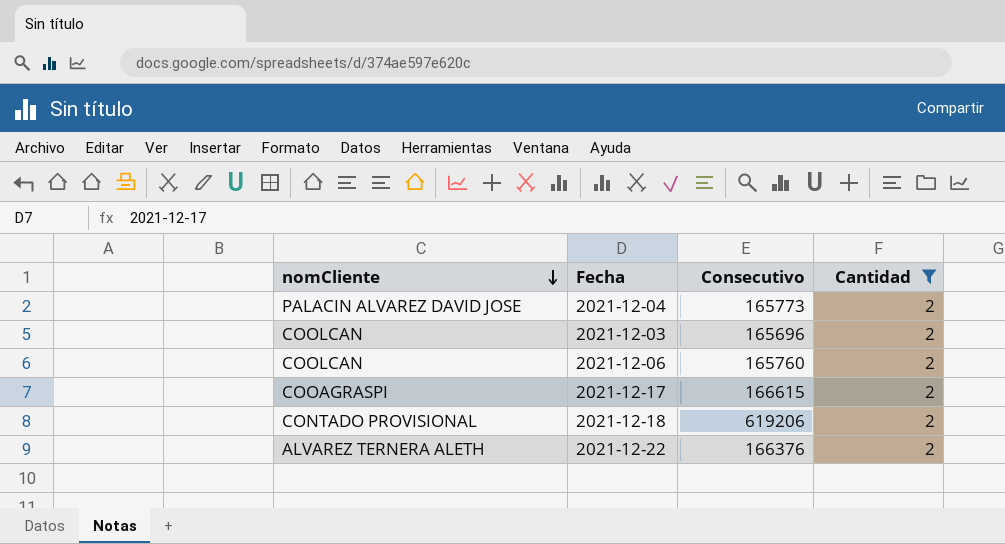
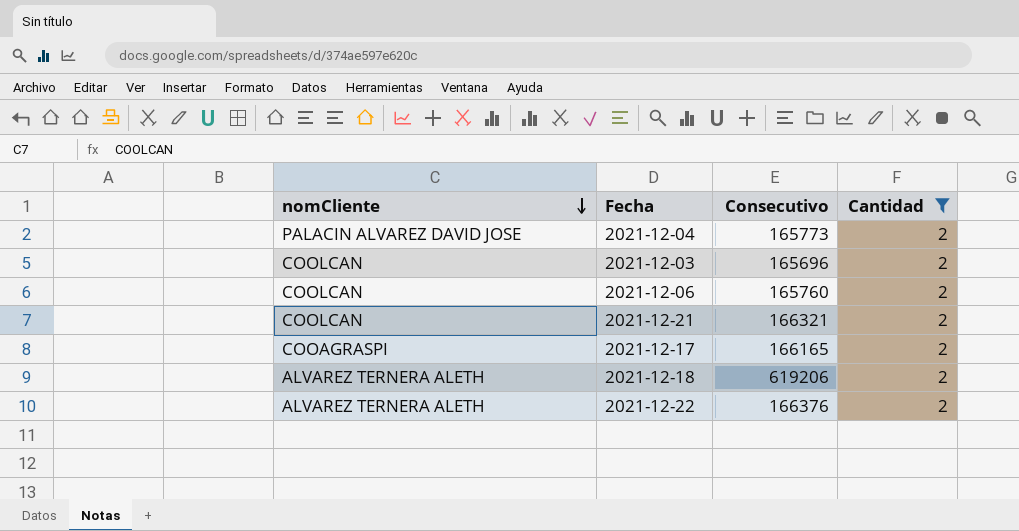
row 2021-12-21: none -> COOLCAN | 166321 | 2
2021-12-17 | Consecutivo: 166615 -> 166165
2021-12-18 | nomCliente: CONTADO PROVISIONAL -> ALVAREZ TERNERA ALETH

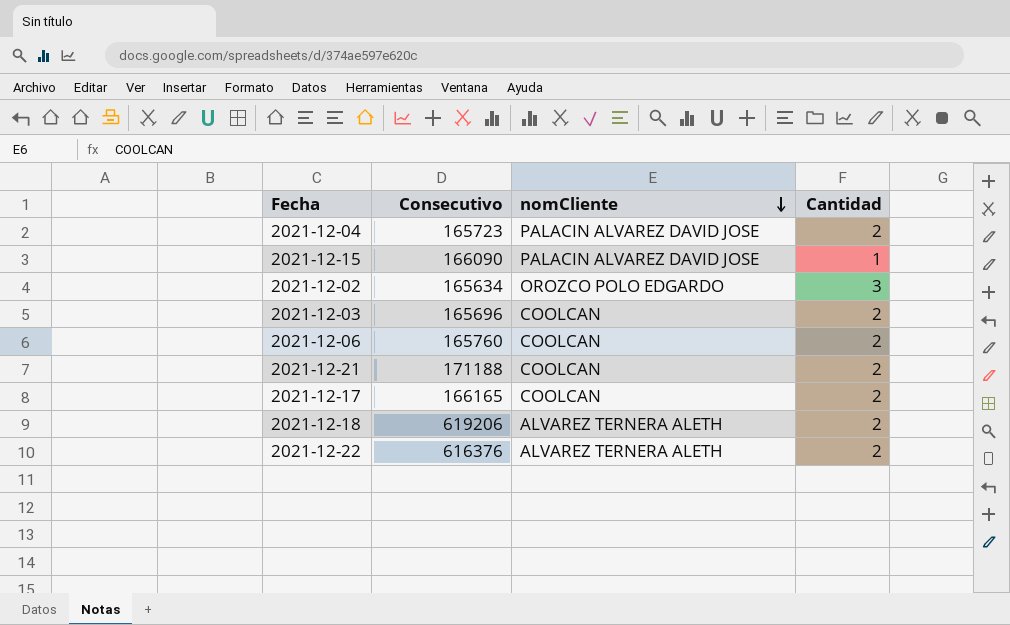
filter: Cantidad = 2 -> none
column nomCliente | position: 1 -> 3
2021-12-04 | Consecutivo: 165773 -> 165723
2021-12-21 | Consecutivo: 166321 -> 171188
2021-12-17 | nomCliente: COOAGRASPI -> COOLCAN
2021-12-22 | Consecutivo: 166376 -> 616376

